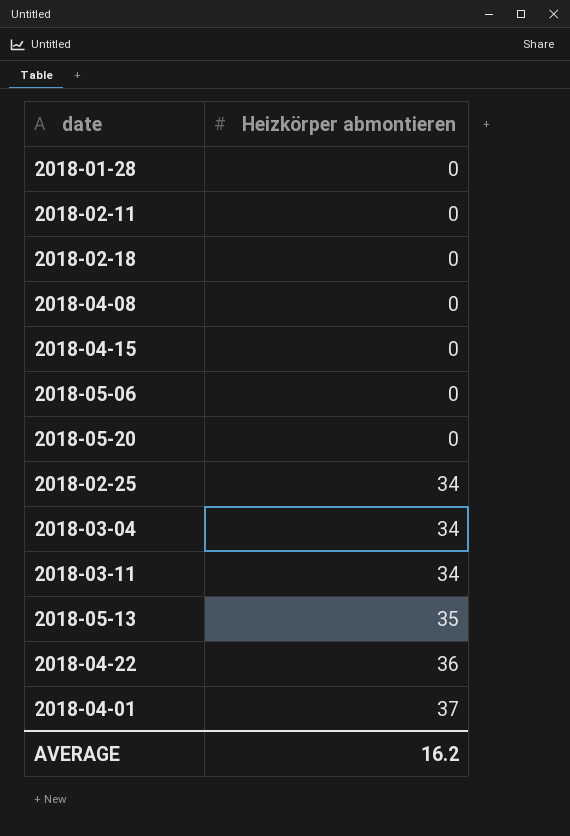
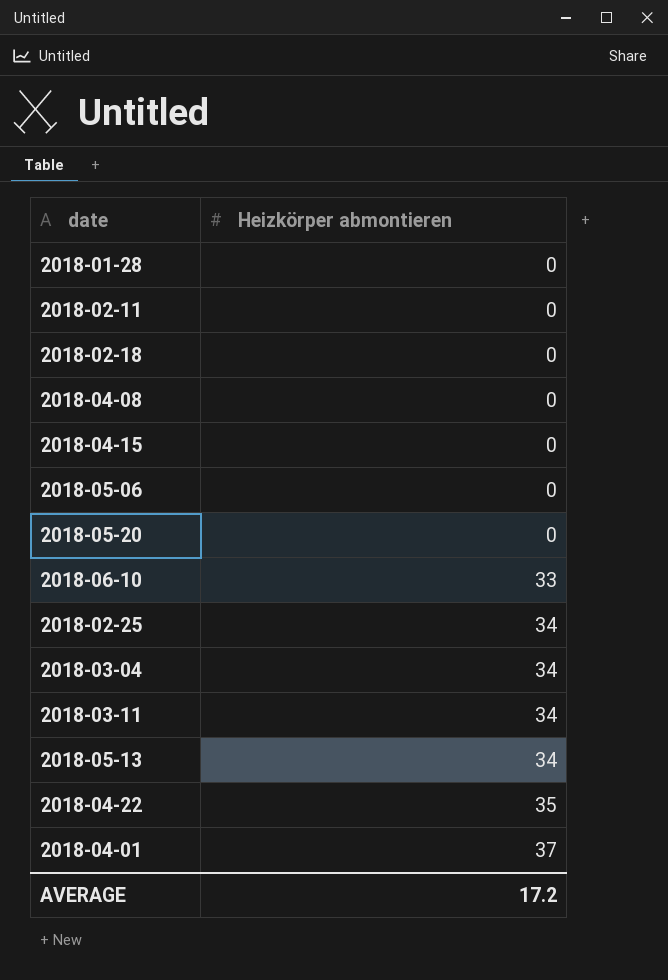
row 2018-06-10: none -> 33
2018-05-13 | Heizkörper abmontieren: 35 -> 34
2018-04-22 | Heizkörper abmontieren: 36 -> 35
AVERAGE | Heizkörper abmontieren: 16.2 -> 17.2

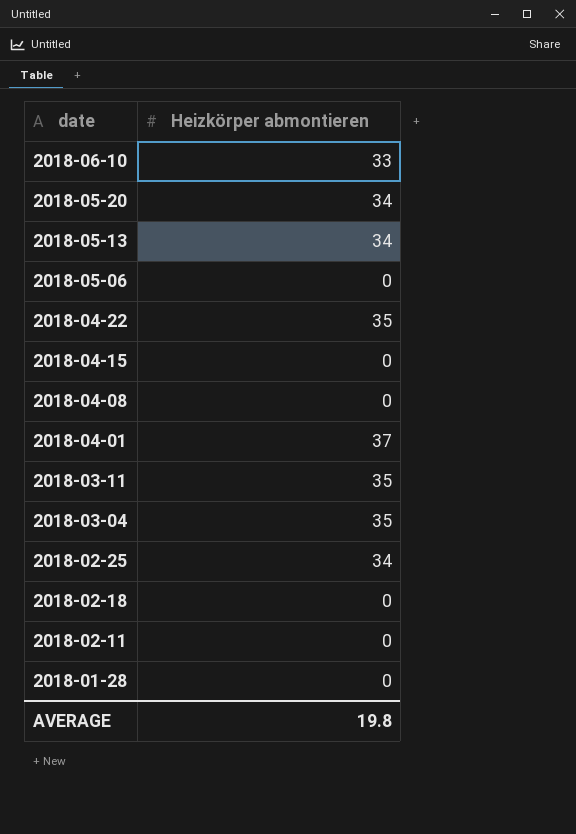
row order: Heizkörper abmontieren ascending -> date descending
2018-05-20 | Heizkörper abmontieren: 0 -> 34
2018-03-11 | Heizkörper abmontieren: 34 -> 35
2018-03-04 | Heizkörper abmontieren: 34 -> 35
AVERAGE | Heizkörper abmontieren: 17.2 -> 19.8

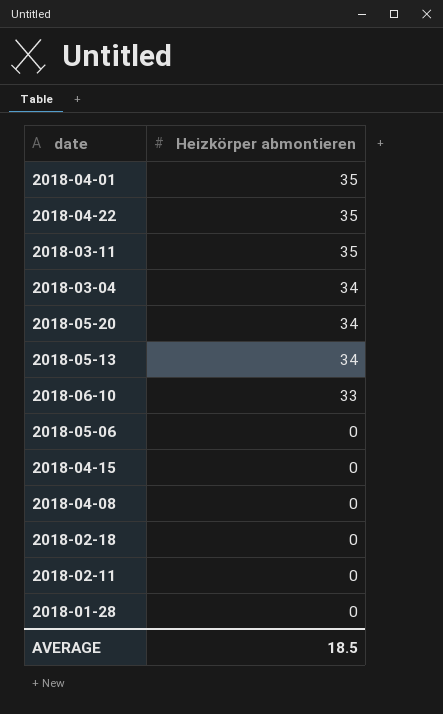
row order: date descending -> Heizkörper abmontieren descending
row 2018-02-25: 34 -> none
2018-04-01 | Heizkörper abmontieren: 37 -> 35
2018-03-04 | Heizkörper abmontieren: 35 -> 34
AVERAGE | Heizkörper abmontieren: 19.8 -> 18.5

